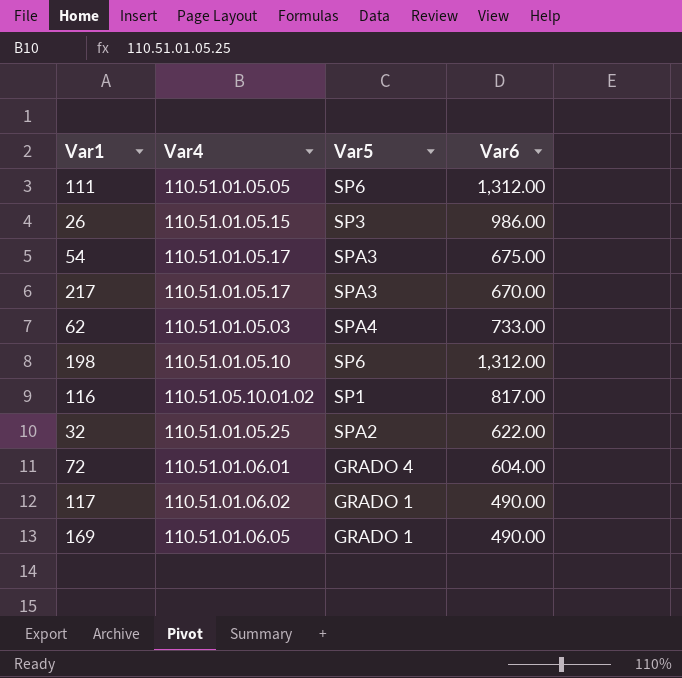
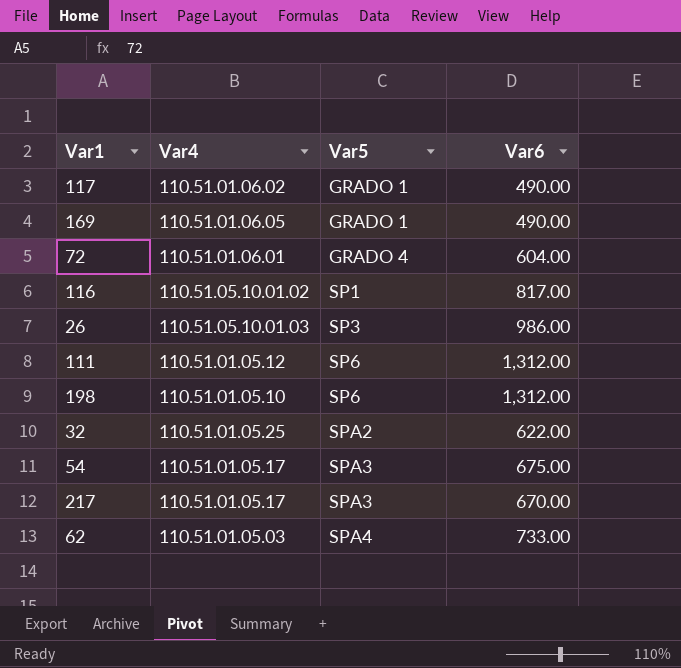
row order: none -> Var5 ascending
26 | Var4: 110.51.01.05.15 -> 110.51.05.10.01.03
111 | Var4: 110.51.01.05.05 -> 110.51.01.05.12

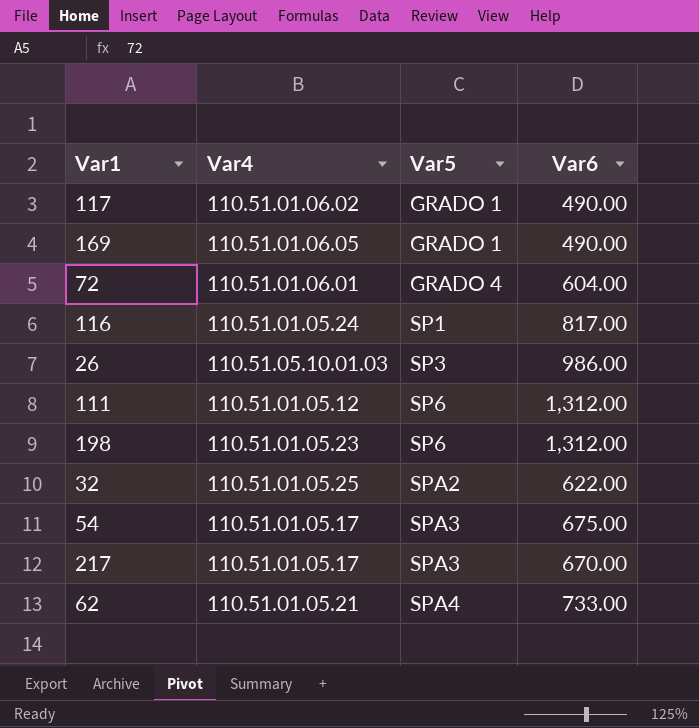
116 | Var4: 110.51.05.10.01.02 -> 110.51.01.05.24
198 | Var4: 110.51.01.05.10 -> 110.51.01.05.23
62 | Var4: 110.51.01.05.03 -> 110.51.01.05.21

